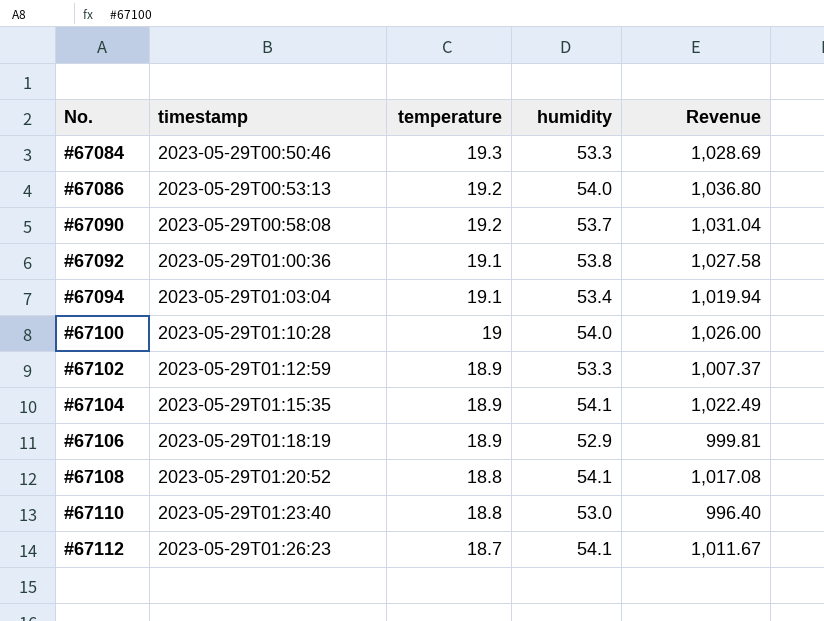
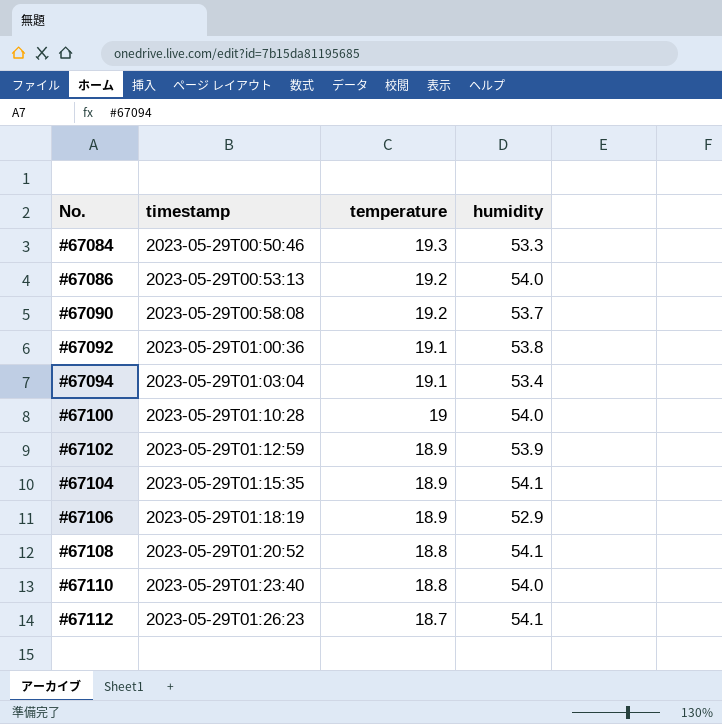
column Revenue | formula: [temperature] * [humidity] -> none
#67102 | humidity: 53.3 -> 53.9
#67110 | humidity: 53.0 -> 54.0

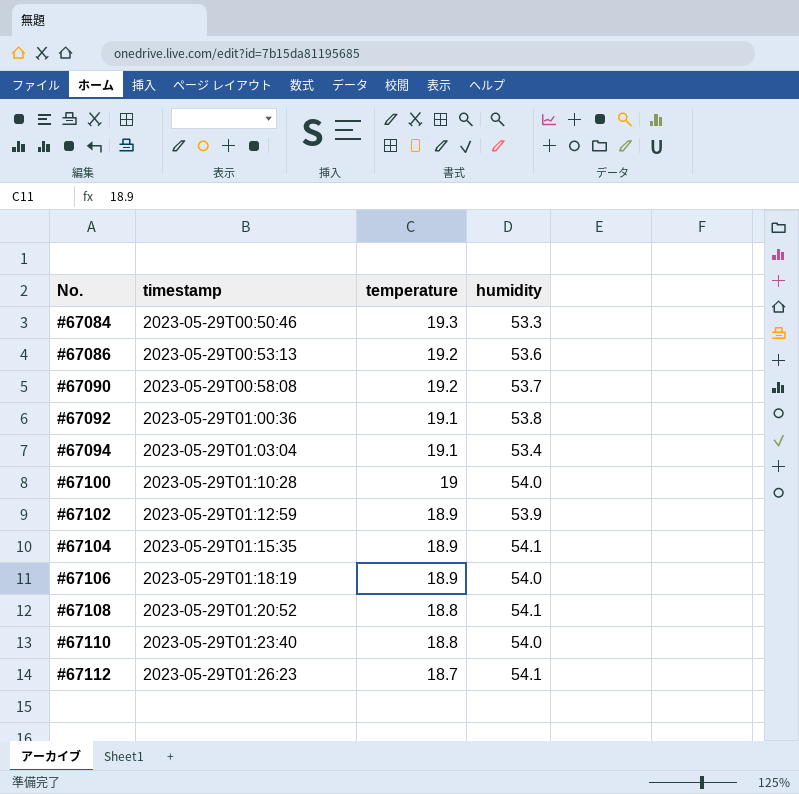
#67086 | humidity: 54.0 -> 53.6
#67106 | humidity: 52.9 -> 54.0

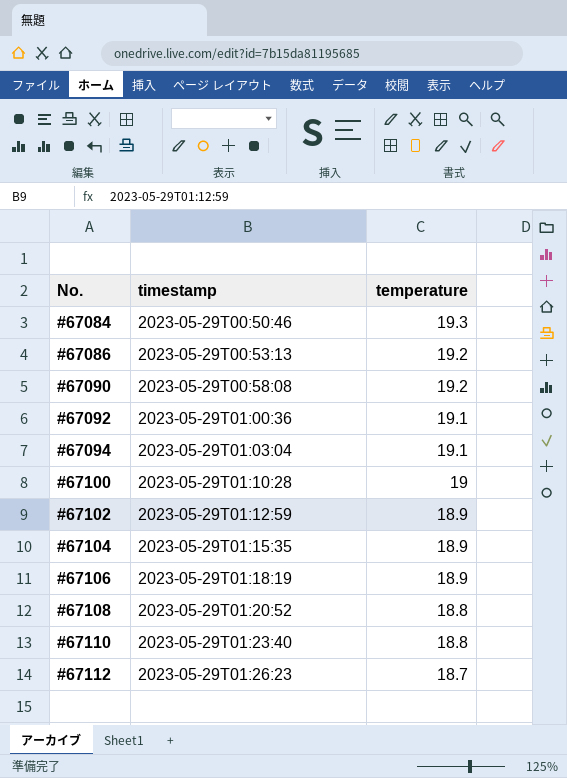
column humidity | position: 4 -> none

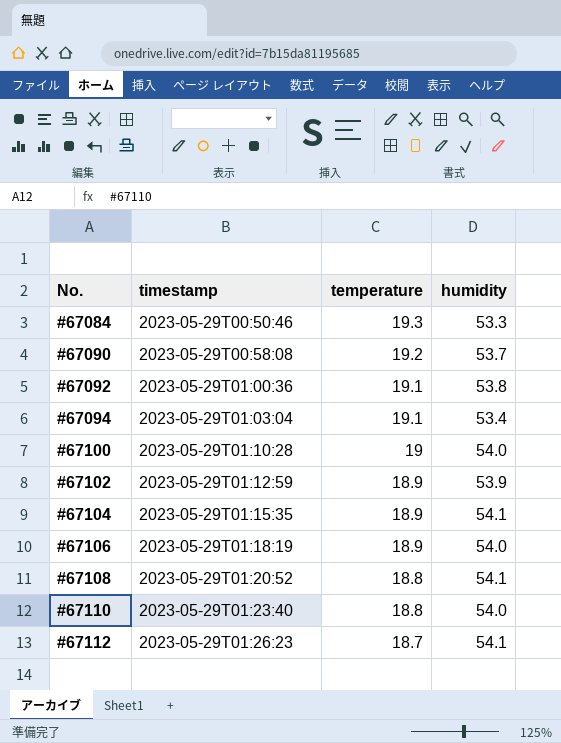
column humidity | position: none -> 4
row #67086: 2023-05-29T00:53:13 | 19.2 -> none

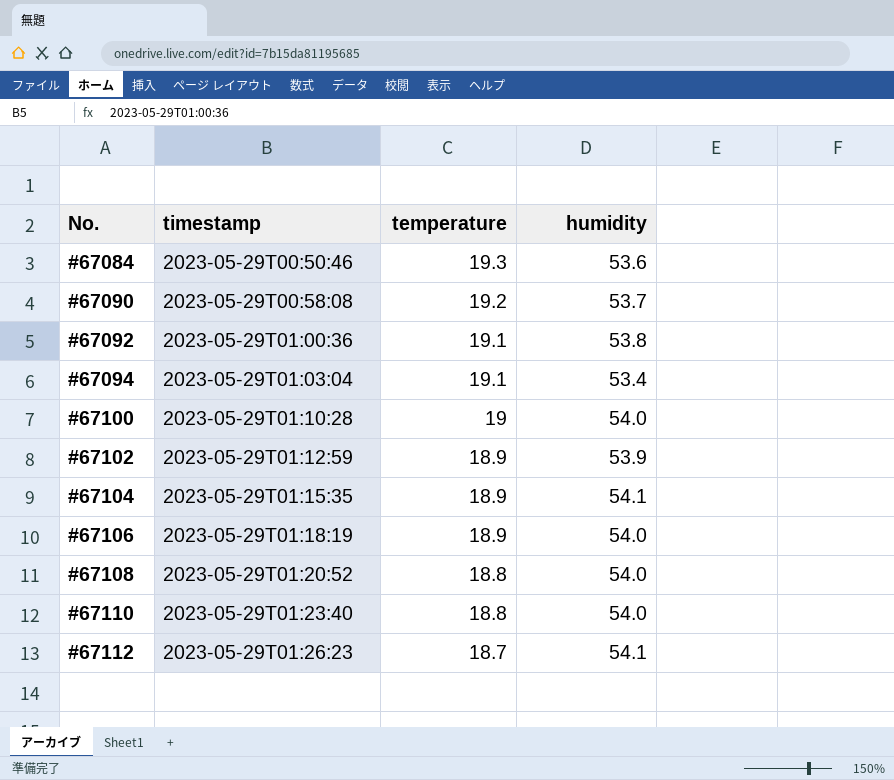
#67084 | humidity: 53.3 -> 53.6
#67108 | humidity: 54.1 -> 54.0

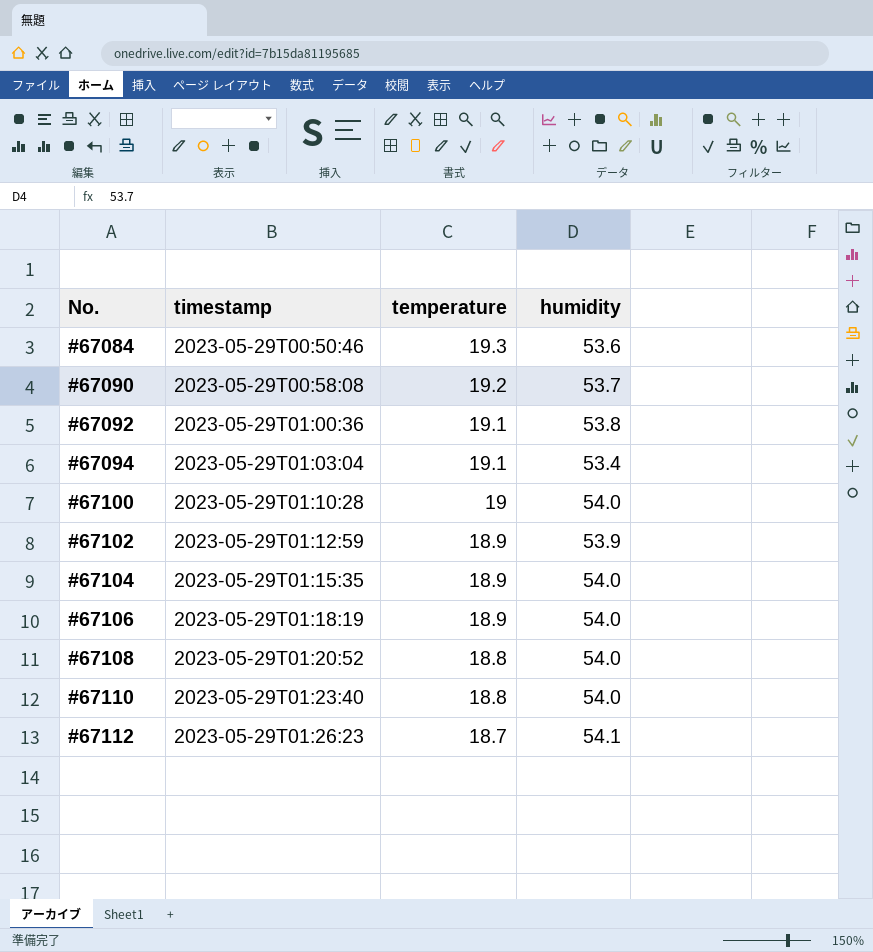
#67104 | humidity: 54.1 -> 54.0

